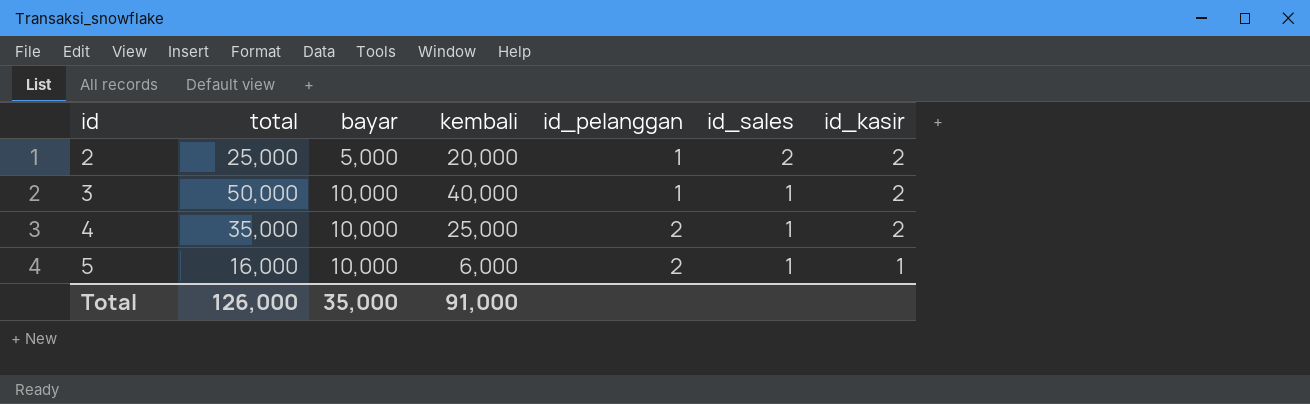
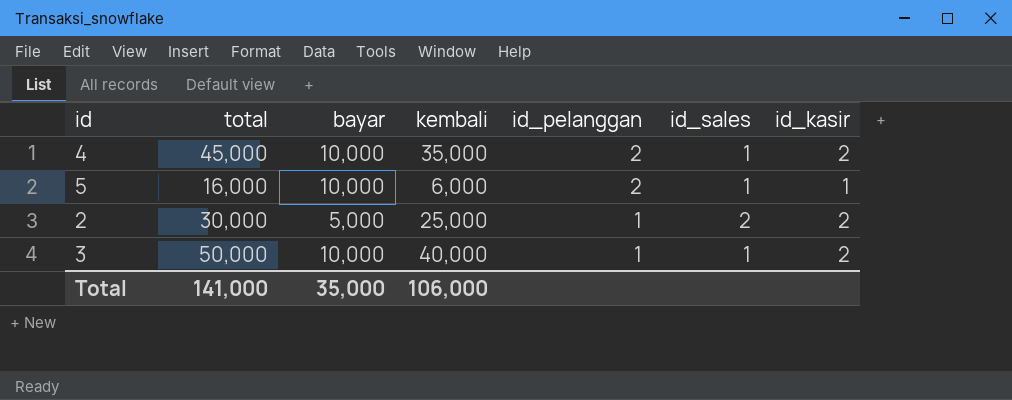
row order: id ascending -> id_pelanggan descending
4 | total: 35,000 -> 45,000
4 | kembali: 25,000 -> 35,000
2 | total: 25,000 -> 30,000
2 | kembali: 20,000 -> 25,000
Total | total: 126,000 -> 141,000
Total | kembali: 91,000 -> 106,000

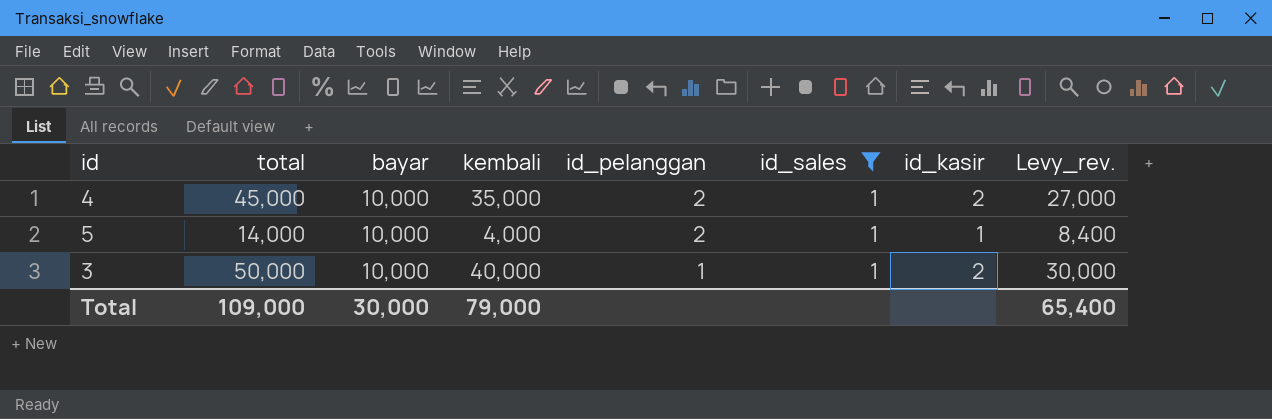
filter: none -> id_sales = 1
column Levy_rev. | formula: none -> [total] * 0.6
5 | total: 16,000 -> 14,000
5 | kembali: 6,000 -> 4,000
Total | total: 141,000 -> 109,000
Total | bayar: 35,000 -> 30,000
Total | kembali: 106,000 -> 79,000

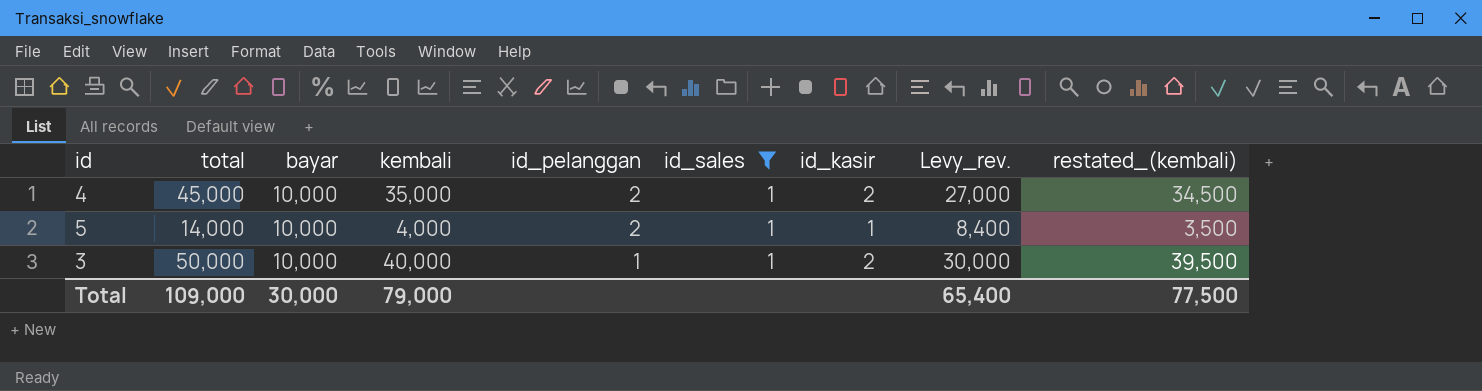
column restated_(kembali) | formula: none -> [kembali] - 500

